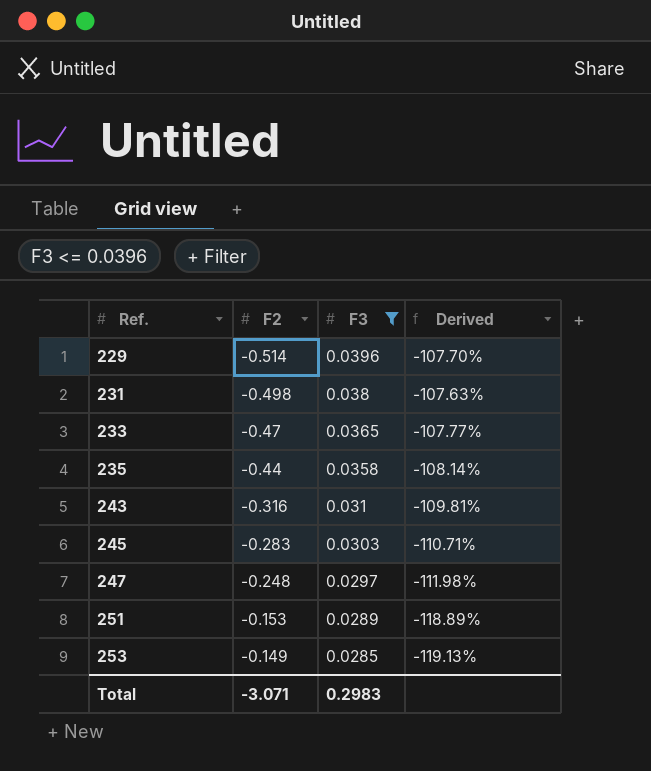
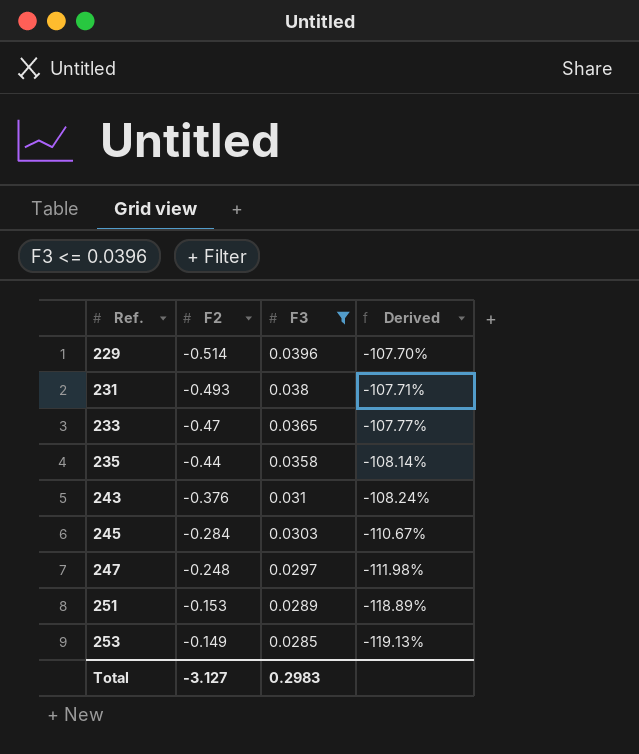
231 | F2: -0.498 -> -0.493
231 | Derived: -107.63% -> -107.71%
243 | F2: -0.316 -> -0.376
243 | Derived: -109.81% -> -108.24%
245 | F2: -0.283 -> -0.284
245 | Derived: -110.71% -> -110.67%
Total | F2: -3.071 -> -3.127

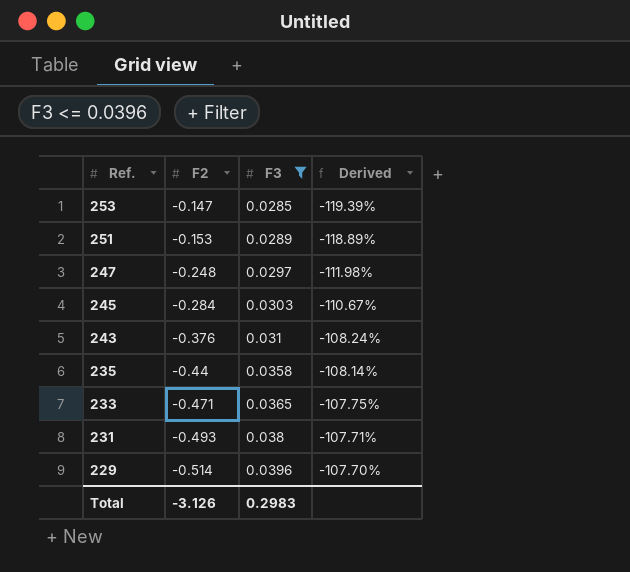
row order: Ref. ascending -> Ref. descending
253 | F2: -0.149 -> -0.147
253 | Derived: -119.13% -> -119.39%
233 | F2: -0.47 -> -0.471
233 | Derived: -107.77% -> -107.75%
Total | F2: -3.127 -> -3.126

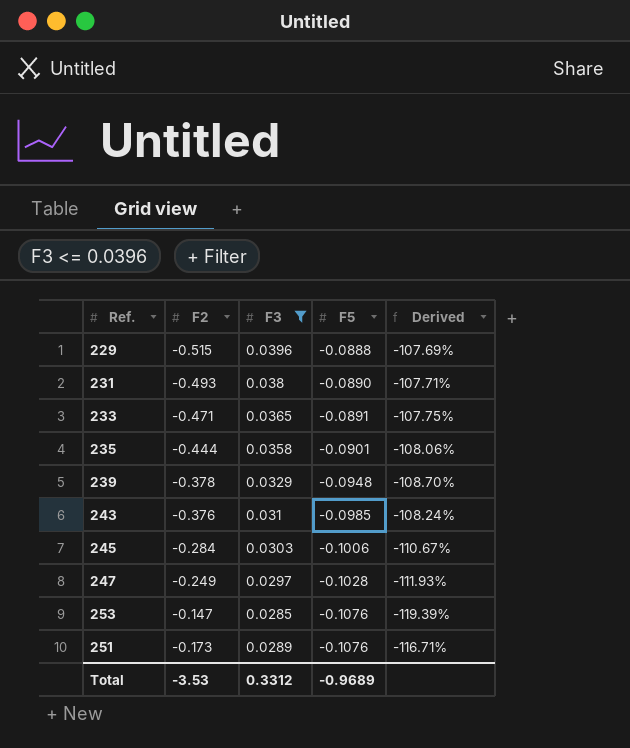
row order: Ref. descending -> F5 descending
column F5 | position: none -> 4
229 | F2: -0.514 -> -0.515
229 | Derived: -107.70% -> -107.69%
235 | F2: -0.44 -> -0.444
235 | Derived: -108.14% -> -108.06%
row 239: none -> -0.378 | 0.0329 | -0.0948 | -108.70%
247 | F2: -0.248 -> -0.249
247 | Derived: -111.98% -> -111.93%
251 | F2: -0.153 -> -0.173
251 | Derived: -118.89% -> -116.71%
Total | F2: -3.126 -> -3.53
Total | F3: 0.2983 -> 0.3312

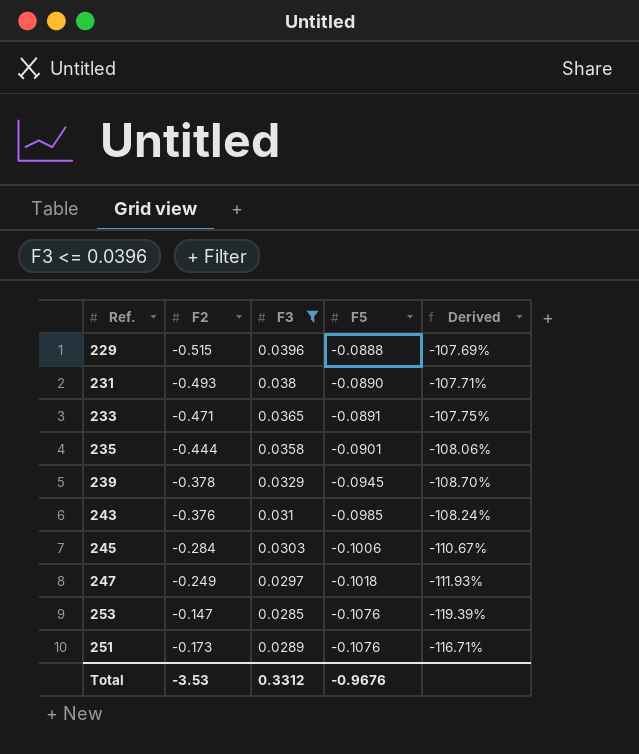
239 | F5: -0.0948 -> -0.0945
247 | F5: -0.1028 -> -0.1018
Total | F5: -0.9689 -> -0.9676

